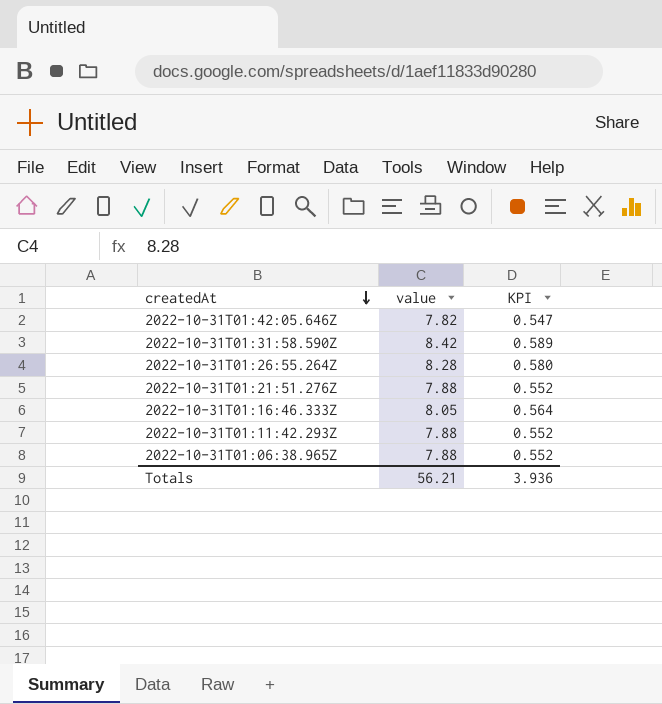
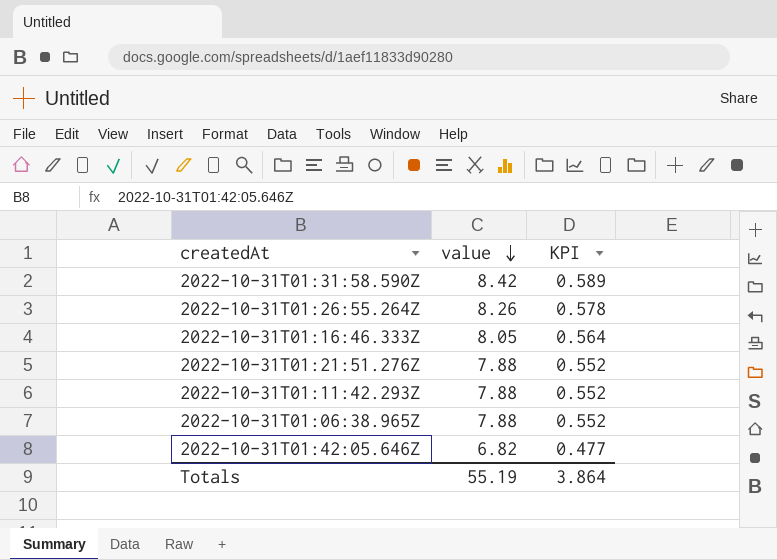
row order: createdAt descending -> value descending
2022-10-31T01:26:55.264Z | value: 8.28 -> 8.26
2022-10-31T01:26:55.264Z | KPI: 0.580 -> 0.578
2022-10-31T01:42:05.646Z | value: 7.82 -> 6.82
2022-10-31T01:42:05.646Z | KPI: 0.547 -> 0.477
Totals | value: 56.21 -> 55.19
Totals | KPI: 3.936 -> 3.864

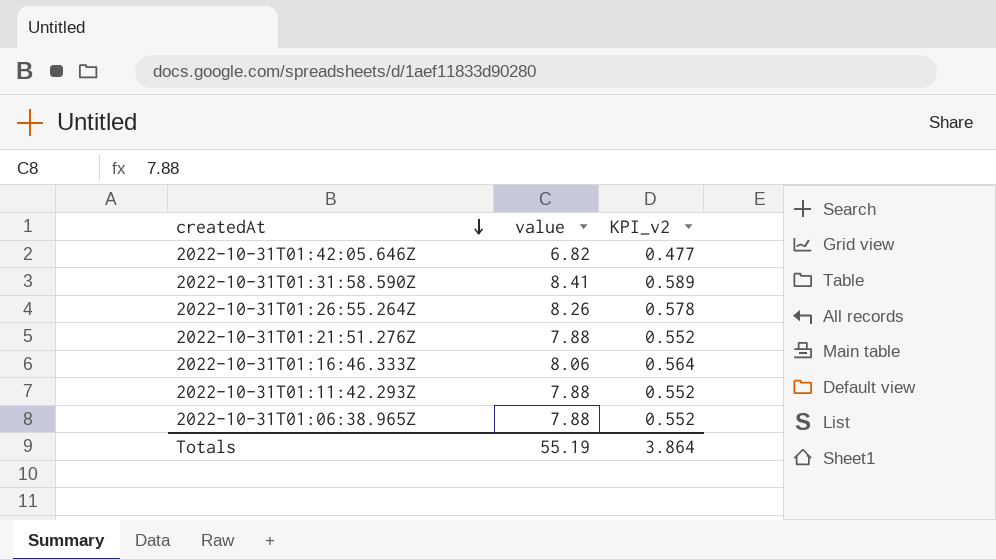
row order: value descending -> createdAt descending
column name: KPI -> KPI_v2
2022-10-31T01:31:58.590Z | value: 8.42 -> 8.41
2022-10-31T01:16:46.333Z | value: 8.05 -> 8.06

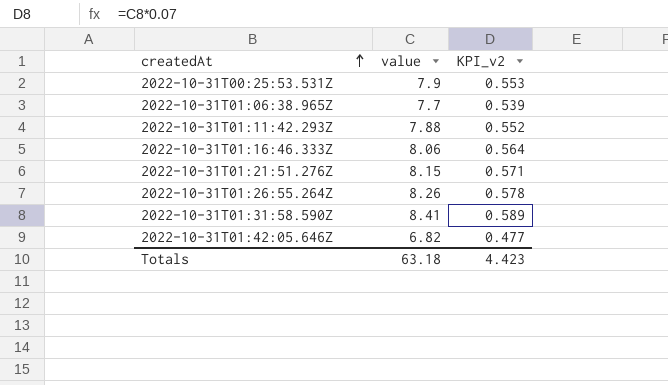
row order: createdAt descending -> createdAt ascending
row 2022-10-31T00:25:53.531Z: none -> 7.9 | 0.553
2022-10-31T01:06:38.965Z | value: 7.88 -> 7.7
2022-10-31T01:06:38.965Z | KPI_v2: 0.552 -> 0.539
2022-10-31T01:21:51.276Z | value: 7.88 -> 8.15
2022-10-31T01:21:51.276Z | KPI_v2: 0.552 -> 0.571
Totals | value: 55.19 -> 63.18
Totals | KPI_v2: 3.864 -> 4.423

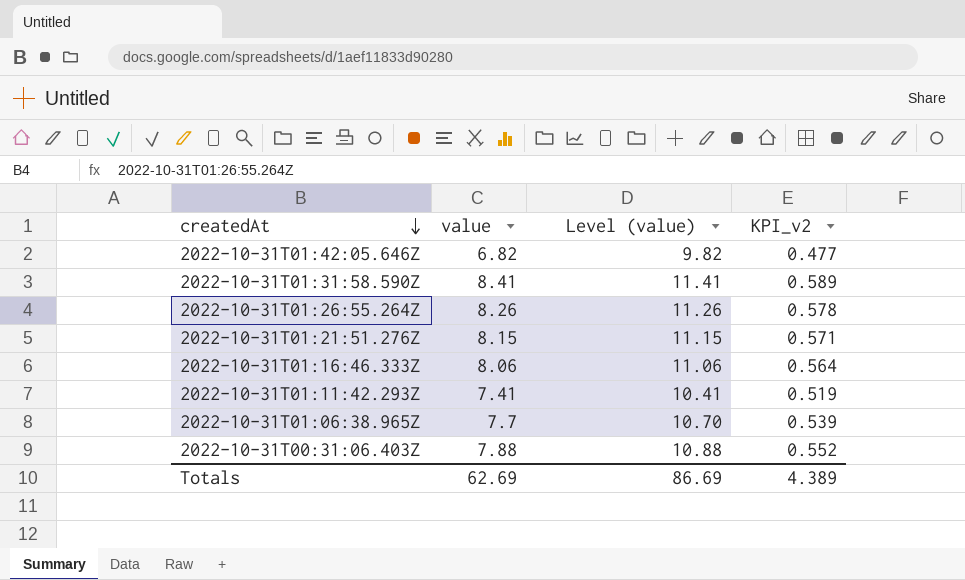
row order: createdAt ascending -> createdAt descending
column Level (value) | formula: none -> [value] + 3
row 2022-10-31T00:25:53.531Z: 7.9 | 0.553 -> none
2022-10-31T01:11:42.293Z | value: 7.88 -> 7.41
2022-10-31T01:11:42.293Z | KPI_v2: 0.552 -> 0.519
row 2022-10-31T00:31:06.403Z: none -> 7.88 | 10.88 | 0.552
Totals | value: 63.18 -> 62.69
Totals | KPI_v2: 4.423 -> 4.389

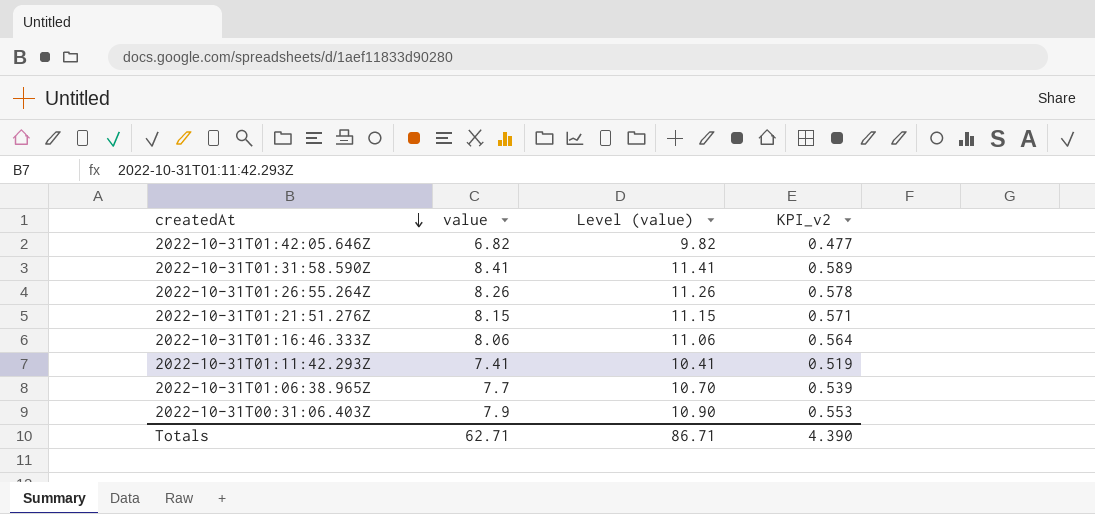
2022-10-31T00:31:06.403Z | value: 7.88 -> 7.9
2022-10-31T00:31:06.403Z | Level (value): 10.88 -> 10.90
2022-10-31T00:31:06.403Z | KPI_v2: 0.552 -> 0.553
Totals | value: 62.69 -> 62.71
Totals | Level (value): 86.69 -> 86.71
Totals | KPI_v2: 4.389 -> 4.390

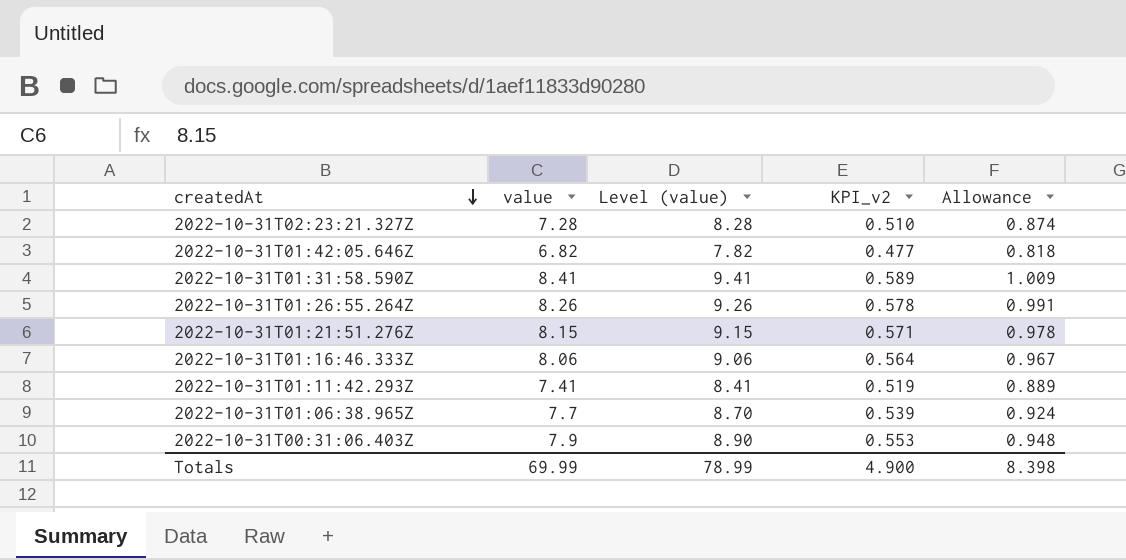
column Level (value) | formula: [value] + 3 -> [value] + 1
column Allowance | formula: none -> [value] * 0.12
row 2022-10-31T02:23:21.327Z: none -> 7.28 | 8.28 | 0.510 | 0.874
Totals | value: 62.71 -> 69.99
Totals | Level (value): 86.71 -> 78.99
Totals | KPI_v2: 4.390 -> 4.900

